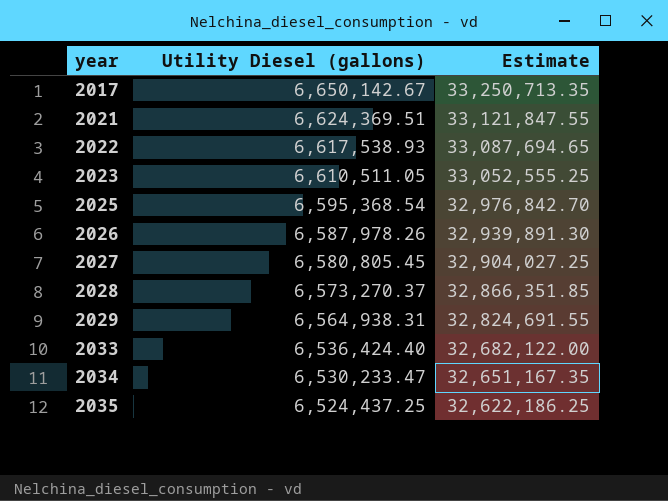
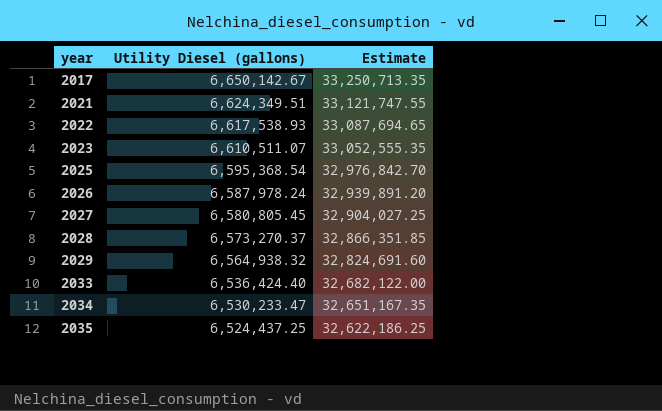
2021 | Utility Diesel (gallons): 6,624,369.51 -> 6,624,349.51
2021 | Estimate: 33,121,847.55 -> 33,121,747.55
2023 | Utility Diesel (gallons): 6,610,511.05 -> 6,610,511.07
2023 | Estimate: 33,052,555.25 -> 33,052,555.35
2026 | Utility Diesel (gallons): 6,587,978.26 -> 6,587,978.24
2026 | Estimate: 32,939,891.30 -> 32,939,891.20
2029 | Utility Diesel (gallons): 6,564,938.31 -> 6,564,938.32
2029 | Estimate: 32,824,691.55 -> 32,824,691.60

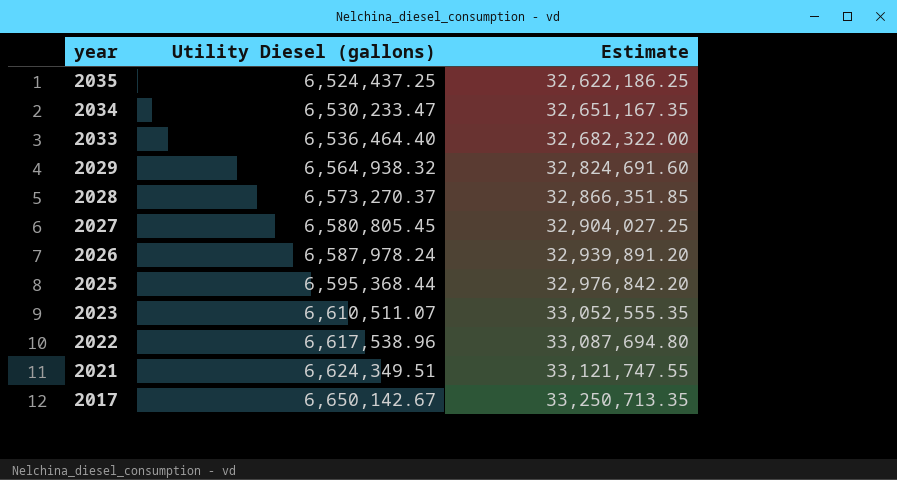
row order: year ascending -> year descending
2033 | Utility Diesel (gallons): 6,536,424.40 -> 6,536,464.40
2033 | Estimate: 32,682,122.00 -> 32,682,322.00
2025 | Utility Diesel (gallons): 6,595,368.54 -> 6,595,368.44
2025 | Estimate: 32,976,842.70 -> 32,976,842.20
2022 | Utility Diesel (gallons): 6,617,538.93 -> 6,617,538.96
2022 | Estimate: 33,087,694.65 -> 33,087,694.80

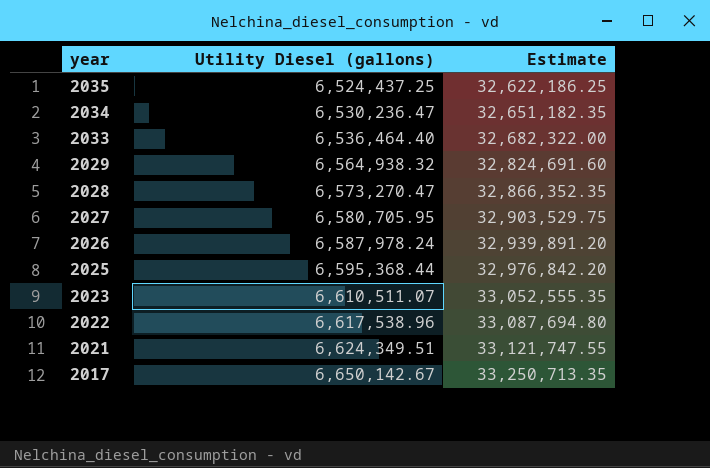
2034 | Utility Diesel (gallons): 6,530,233.47 -> 6,530,236.47
2034 | Estimate: 32,651,167.35 -> 32,651,182.35
2028 | Utility Diesel (gallons): 6,573,270.37 -> 6,573,270.47
2028 | Estimate: 32,866,351.85 -> 32,866,352.35
2027 | Utility Diesel (gallons): 6,580,805.45 -> 6,580,705.95
2027 | Estimate: 32,904,027.25 -> 32,903,529.75

